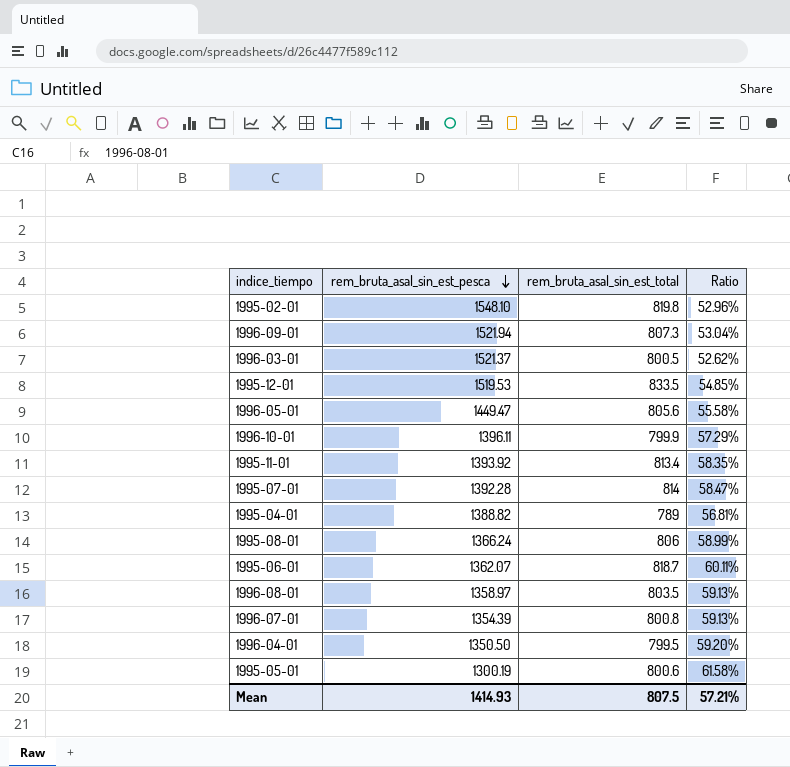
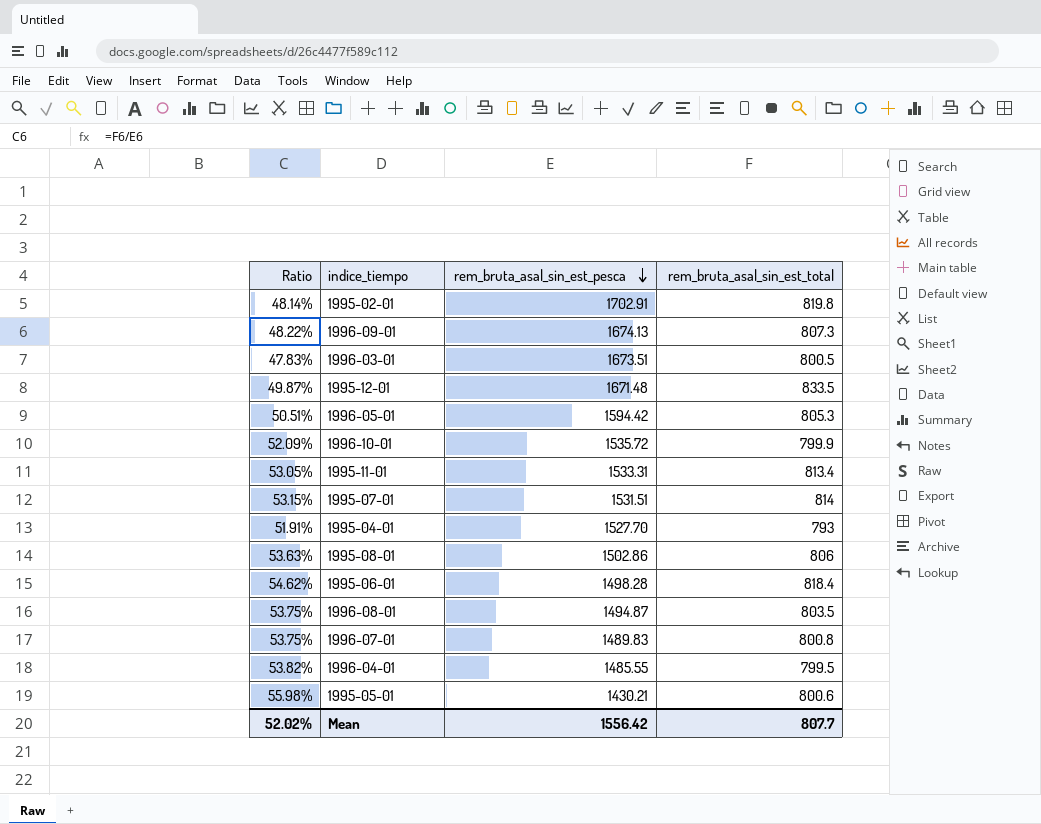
column Ratio | position: 4 -> 1
1995-02-01 | Ratio: 52.96% -> 48.14%
1995-02-01 | rem_bruta_asal_sin_est_pesca: 1548.10 -> 1702.91
1996-09-01 | Ratio: 53.04% -> 48.22%
1996-09-01 | rem_bruta_asal_sin_est_pesca: 1521.94 -> 1674.13
1996-03-01 | Ratio: 52.62% -> 47.83%
1996-03-01 | rem_bruta_asal_sin_est_pesca: 1521.37 -> 1673.51
1995-12-01 | Ratio: 54.85% -> 49.87%
1995-12-01 | rem_bruta_asal_sin_est_pesca: 1519.53 -> 1671.48
1996-05-01 | Ratio: 55.58% -> 50.51%
1996-05-01 | rem_bruta_asal_sin_est_pesca: 1449.47 -> 1594.42
1996-05-01 | rem_bruta_asal_sin_est_total: 805.6 -> 805.3
1996-10-01 | Ratio: 57.29% -> 52.09%
1996-10-01 | rem_bruta_asal_sin_est_pesca: 1396.11 -> 1535.72
1995-11-01 | Ratio: 58.35% -> 53.05%
1995-11-01 | rem_bruta_asal_sin_est_pesca: 1393.92 -> 1533.31
1995-07-01 | Ratio: 58.47% -> 53.15%
1995-07-01 | rem_bruta_asal_sin_est_pesca: 1392.28 -> 1531.51
1995-04-01 | Ratio: 56.81% -> 51.91%
1995-04-01 | rem_bruta_asal_sin_est_pesca: 1388.82 -> 1527.70
1995-04-01 | rem_bruta_asal_sin_est_total: 789 -> 793
1995-08-01 | Ratio: 58.99% -> 53.63%
1995-08-01 | rem_bruta_asal_sin_est_pesca: 1366.24 -> 1502.86
1995-06-01 | Ratio: 60.11% -> 54.62%
1995-06-01 | rem_bruta_asal_sin_est_pesca: 1362.07 -> 1498.28
1995-06-01 | rem_bruta_asal_sin_est_total: 818.7 -> 818.4
1996-08-01 | Ratio: 59.13% -> 53.75%
1996-08-01 | rem_bruta_asal_sin_est_pesca: 1358.97 -> 1494.87
1996-07-01 | Ratio: 59.13% -> 53.75%
1996-07-01 | rem_bruta_asal_sin_est_pesca: 1354.39 -> 1489.83
1996-04-01 | Ratio: 59.20% -> 53.82%
1996-04-01 | rem_bruta_asal_sin_est_pesca: 1350.50 -> 1485.55
1995-05-01 | Ratio: 61.58% -> 55.98%
1995-05-01 | rem_bruta_asal_sin_est_pesca: 1300.19 -> 1430.21
Mean | Ratio: 57.21% -> 52.02%
Mean | rem_bruta_asal_sin_est_pesca: 1414.93 -> 1556.42
Mean | rem_bruta_asal_sin_est_total: 807.5 -> 807.7

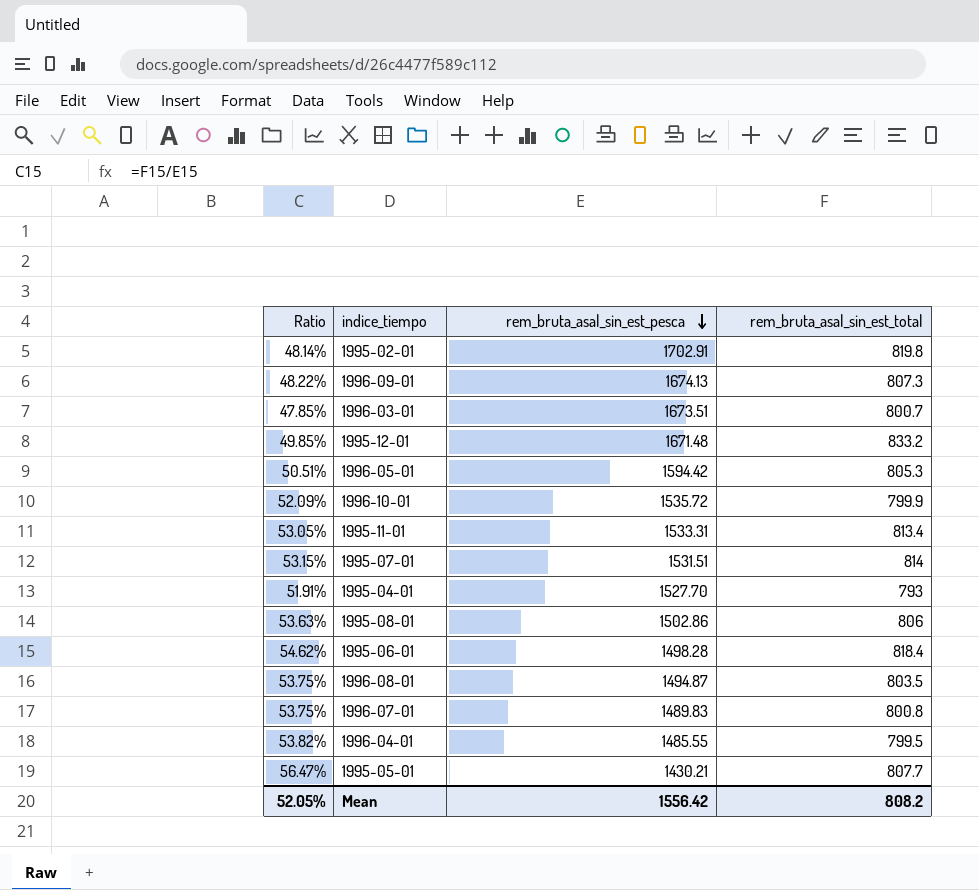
1996-03-01 | Ratio: 47.83% -> 47.85%
1996-03-01 | rem_bruta_asal_sin_est_total: 800.5 -> 800.7
1995-12-01 | Ratio: 49.87% -> 49.85%
1995-12-01 | rem_bruta_asal_sin_est_total: 833.5 -> 833.2
1995-05-01 | Ratio: 55.98% -> 56.47%
1995-05-01 | rem_bruta_asal_sin_est_total: 800.6 -> 807.7
Mean | Ratio: 52.02% -> 52.05%
Mean | rem_bruta_asal_sin_est_total: 807.7 -> 808.2

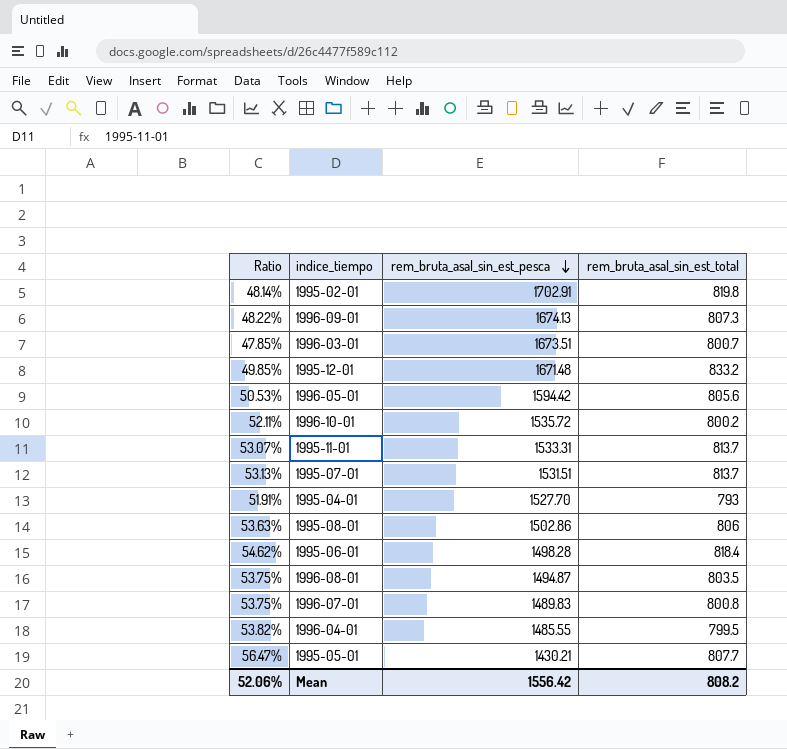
1996-05-01 | Ratio: 50.51% -> 50.53%
1996-05-01 | rem_bruta_asal_sin_est_total: 805.3 -> 805.6
1996-10-01 | Ratio: 52.09% -> 52.11%
1996-10-01 | rem_bruta_asal_sin_est_total: 799.9 -> 800.2
1995-11-01 | Ratio: 53.05% -> 53.07%
1995-11-01 | rem_bruta_asal_sin_est_total: 813.4 -> 813.7
1995-07-01 | Ratio: 53.15% -> 53.13%
1995-07-01 | rem_bruta_asal_sin_est_total: 814 -> 813.7
Mean | Ratio: 52.05% -> 52.06%

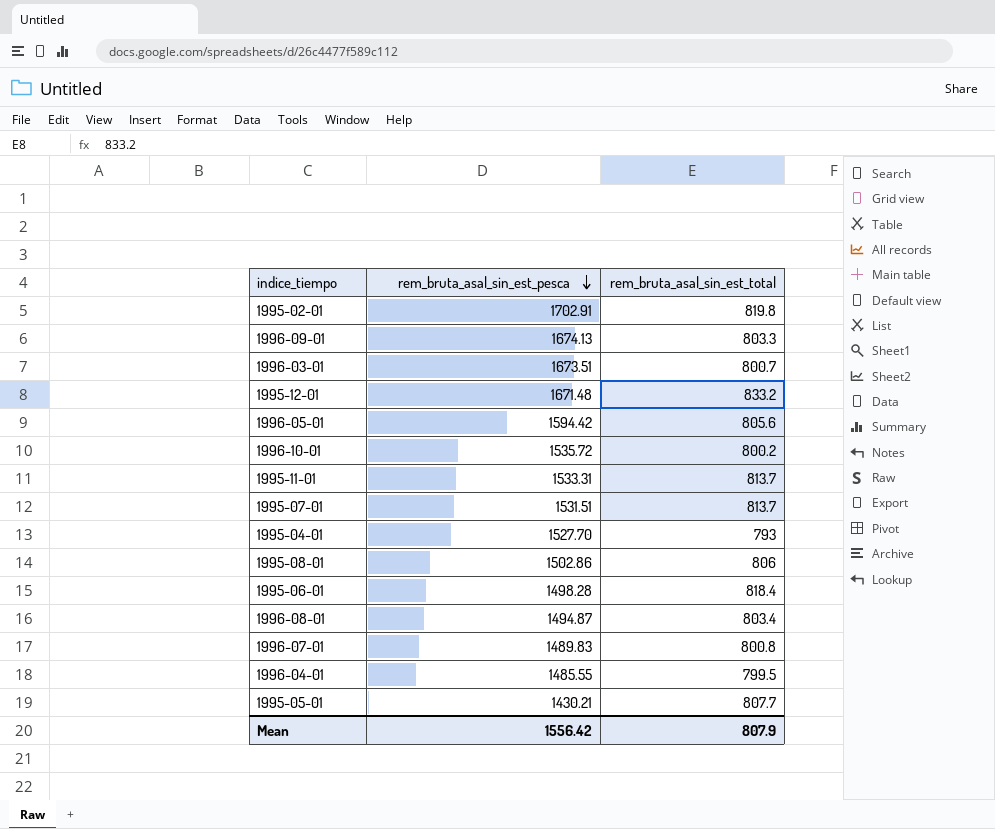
column Ratio | formula: [rem_bruta_asal_sin_est_total] / [rem_bruta_asal_sin_est_pesca] -> none
1996-09-01 | rem_bruta_asal_sin_est_total: 807.3 -> 803.3
1996-08-01 | rem_bruta_asal_sin_est_total: 803.5 -> 803.4
Mean | rem_bruta_asal_sin_est_total: 808.2 -> 807.9

